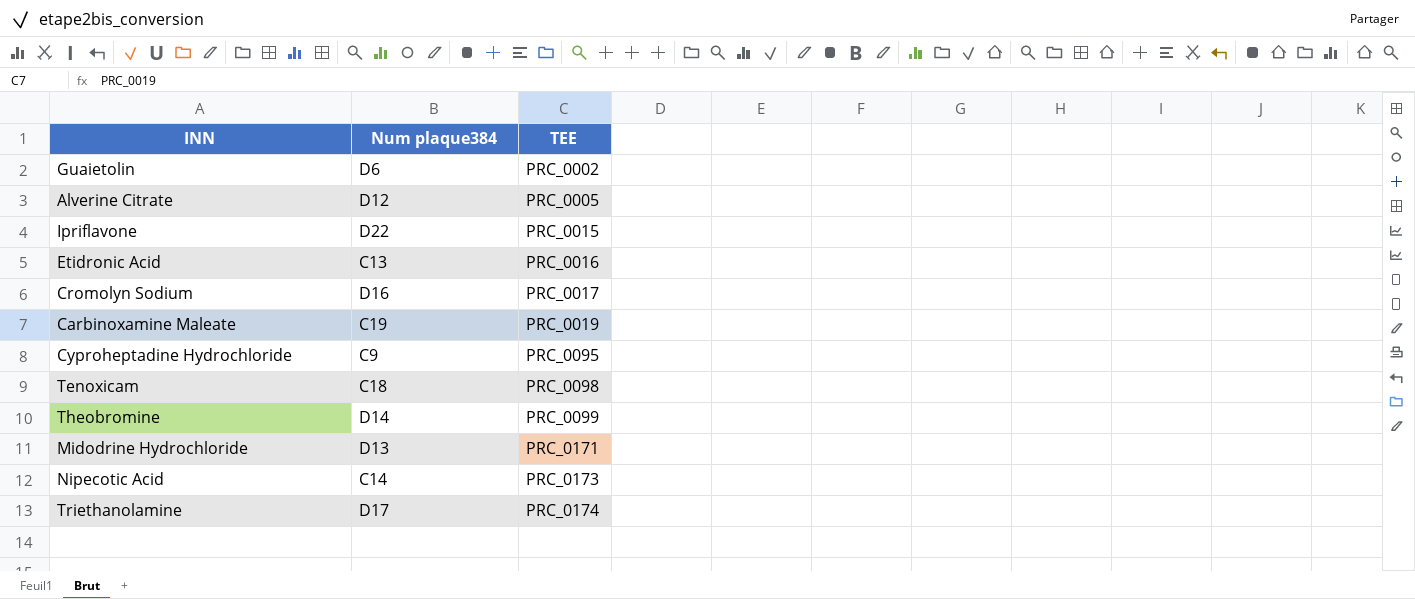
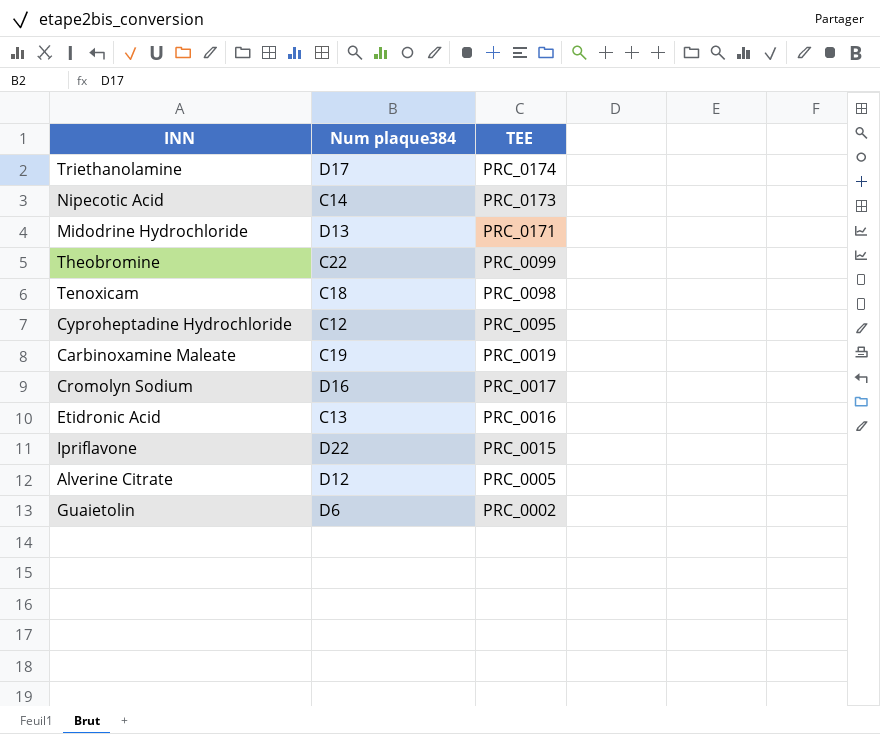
row order: TEE ascending -> TEE descending
Theobromine | Num plaque384: D14 -> C22
Cyproheptadine Hydrochloride | Num plaque384: C9 -> C12

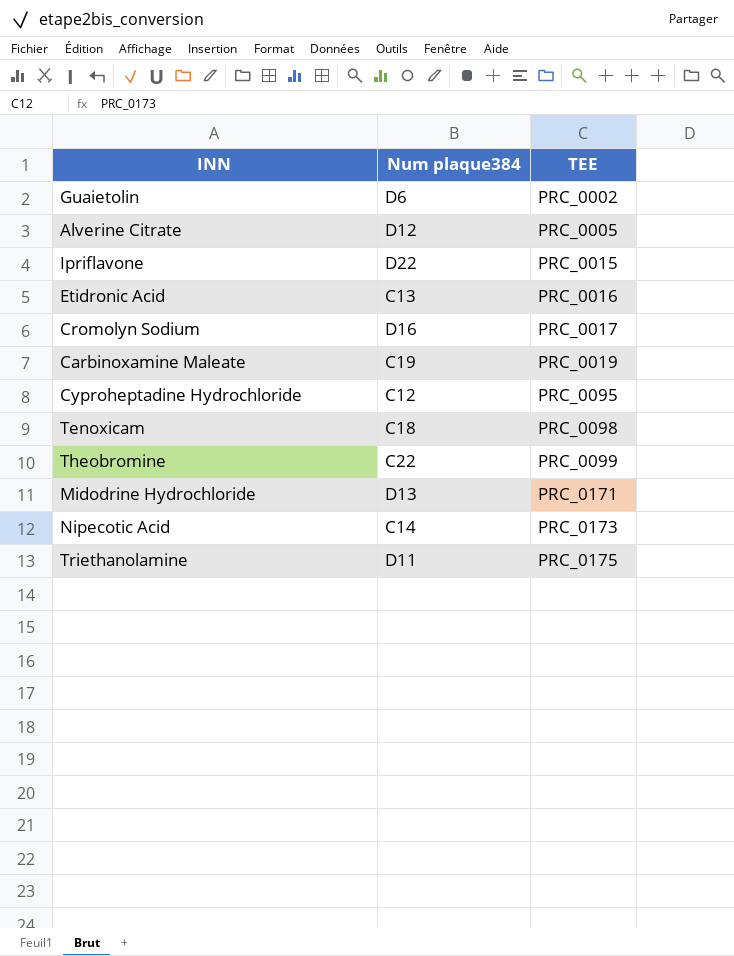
row order: TEE descending -> TEE ascending
Triethanolamine | Num plaque384: D17 -> D11
Triethanolamine | TEE: PRC_0174 -> PRC_0175

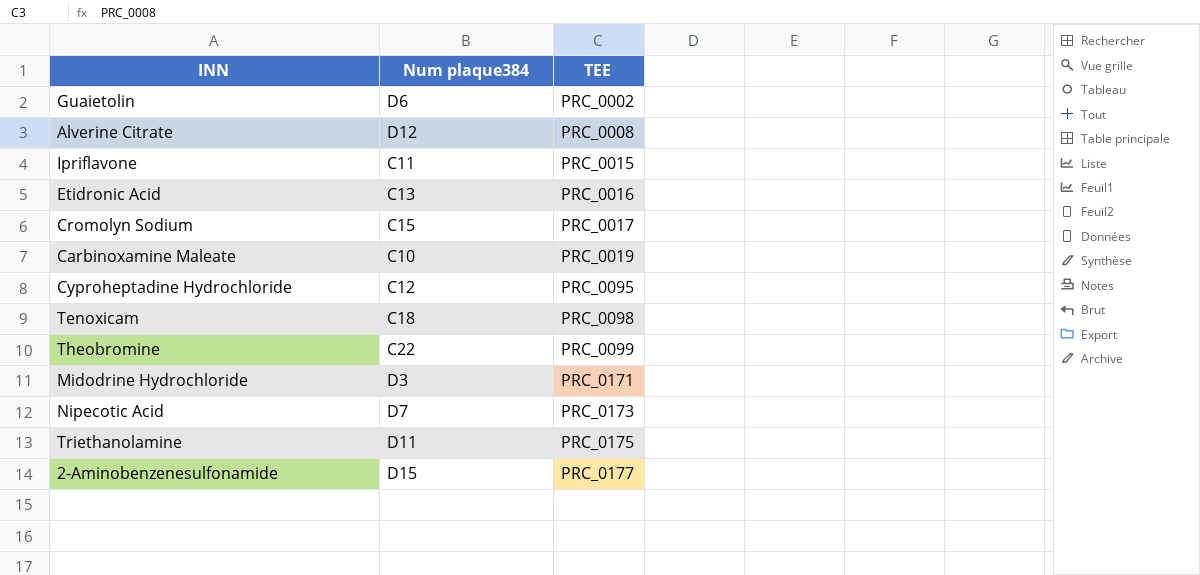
Alverine Citrate | TEE: PRC_0005 -> PRC_0008
Ipriflavone | Num plaque384: D22 -> C11
Cromolyn Sodium | Num plaque384: D16 -> C15
Carbinoxamine Maleate | Num plaque384: C19 -> C10
Midodrine Hydrochloride | Num plaque384: D13 -> D3
Nipecotic Acid | Num plaque384: C14 -> D7
row 2-Aminobenzenesulfonamide: none -> D15 | PRC_0177

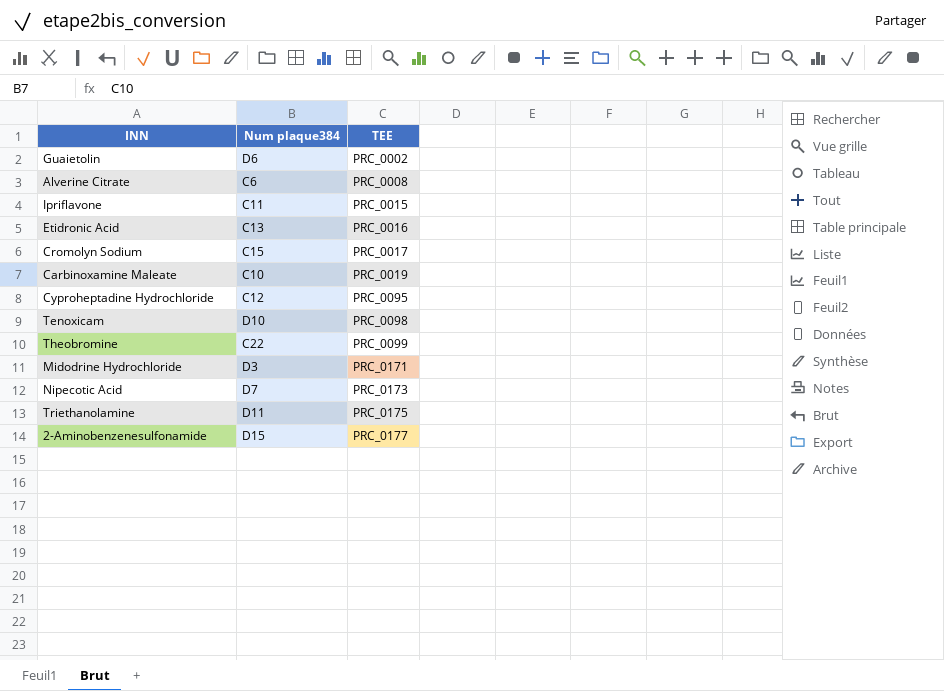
Alverine Citrate | Num plaque384: D12 -> C6
Tenoxicam | Num plaque384: C18 -> D10

